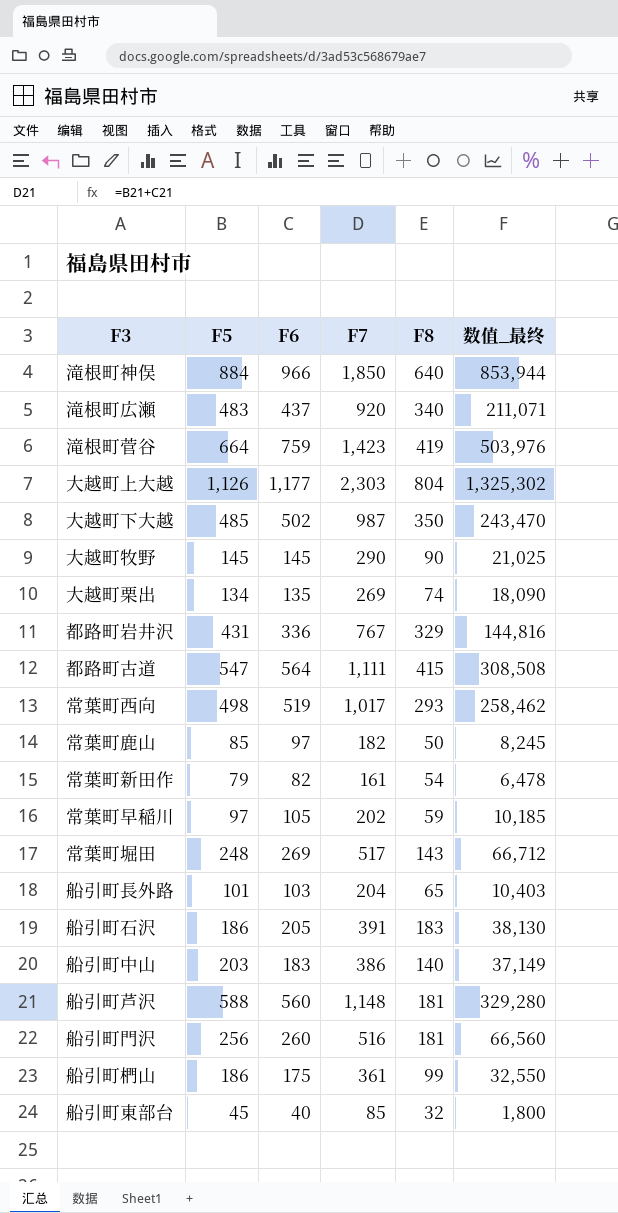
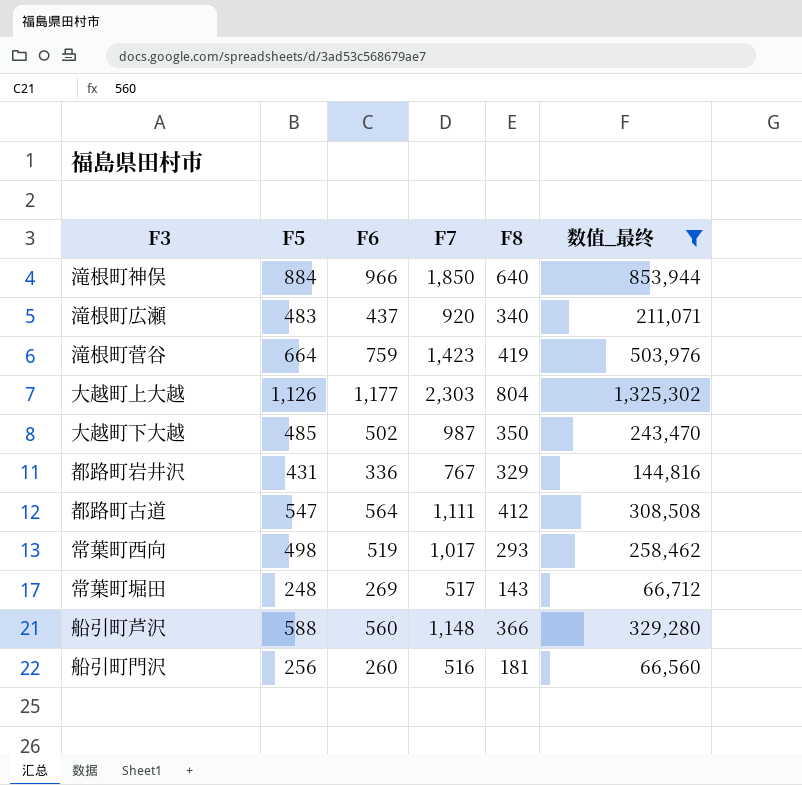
filter: none -> 数值_最终 >= 66,560
都路町古道 | F8: 415 -> 412
船引町芦沢 | F8: 181 -> 366

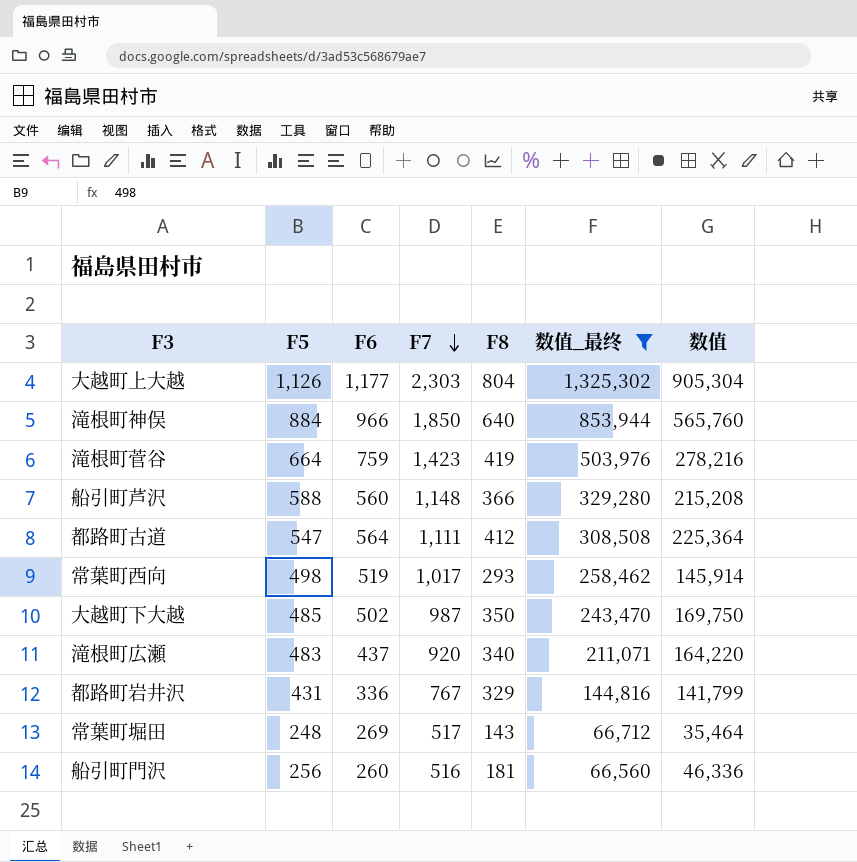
row order: none -> F7 descending
column 数值 | formula: none -> [F5] * [F8]

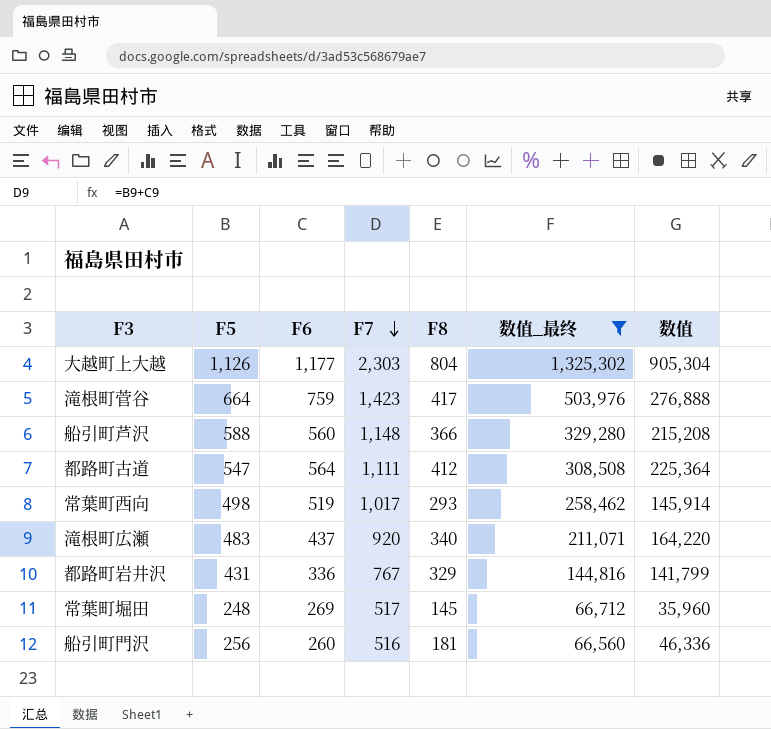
row 滝根町神俣: 884 | 966 | 1,850 | 640 | 853,944 | 565,760 -> none
row 大越町下大越: 485 | 502 | 987 | 350 | 243,470 | 169,750 -> none
滝根町菅谷 | F8: 419 -> 417
滝根町菅谷 | 数值: 278,216 -> 276,888
常葉町堀田 | F8: 143 -> 145
常葉町堀田 | 数值: 35,464 -> 35,960

